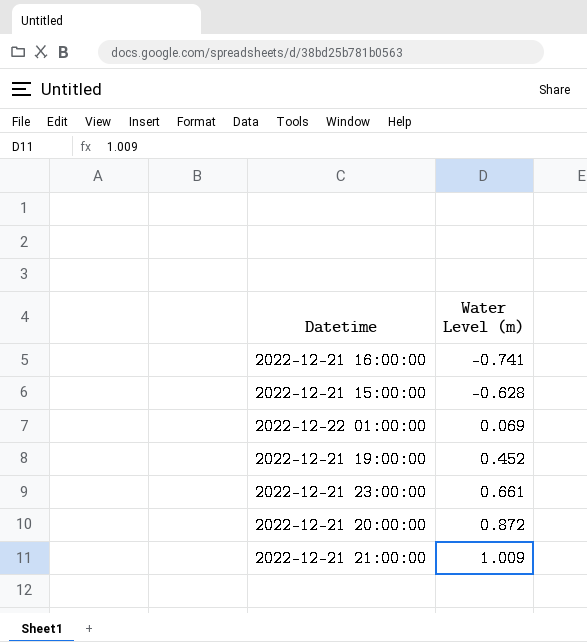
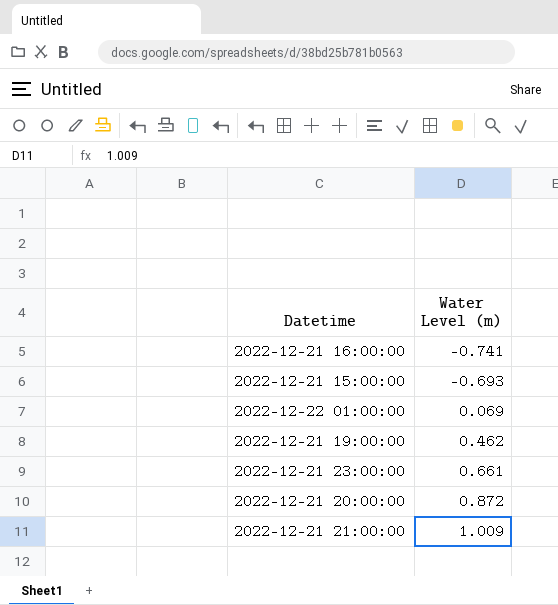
2022-12-21 15:00:00 | Water Level (m): -0.628 -> -0.693
2022-12-21 19:00:00 | Water Level (m): 0.452 -> 0.462

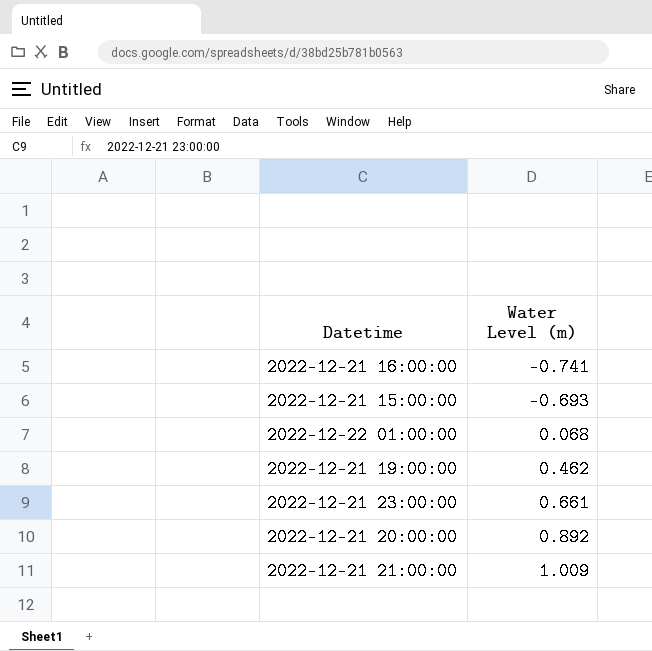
2022-12-22 01:00:00 | Water Level (m): 0.069 -> 0.068
2022-12-21 20:00:00 | Water Level (m): 0.872 -> 0.892

